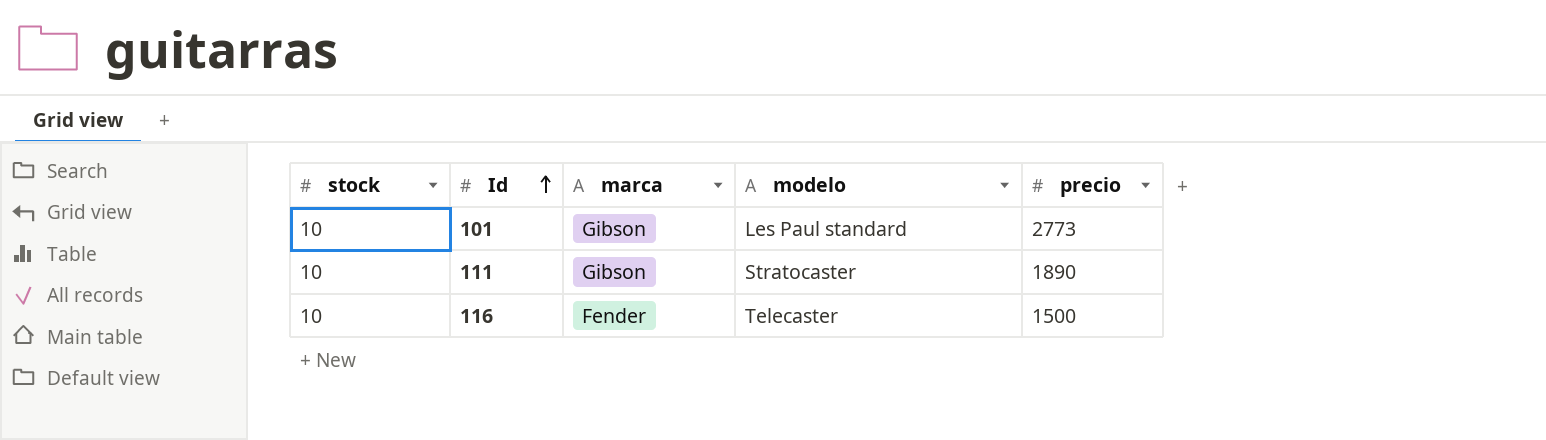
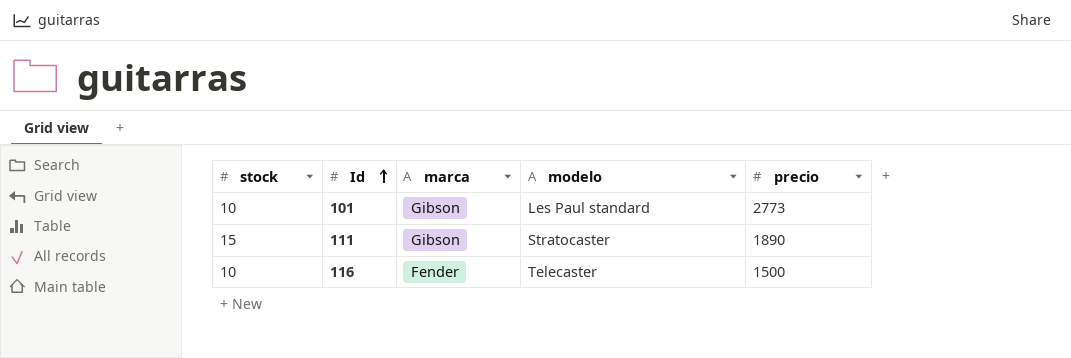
111 | stock: 10 -> 15

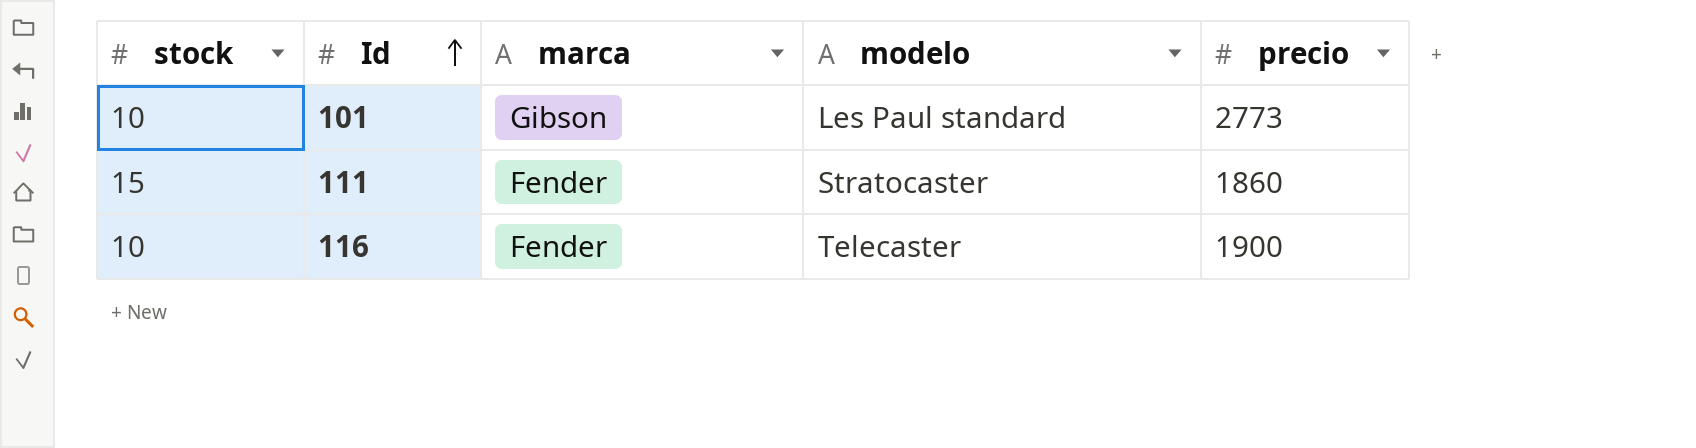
111 | marca: Gibson -> Fender
111 | precio: 1890 -> 1860
116 | precio: 1500 -> 1900

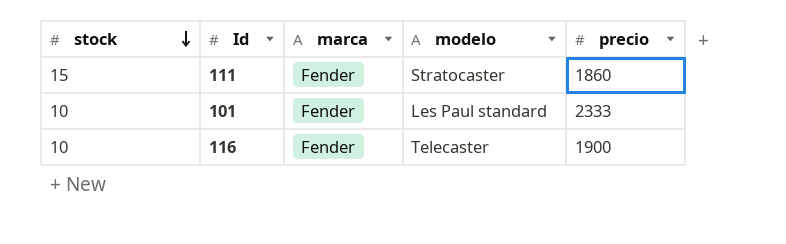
row order: Id ascending -> stock descending
101 | marca: Gibson -> Fender
101 | precio: 2773 -> 2333

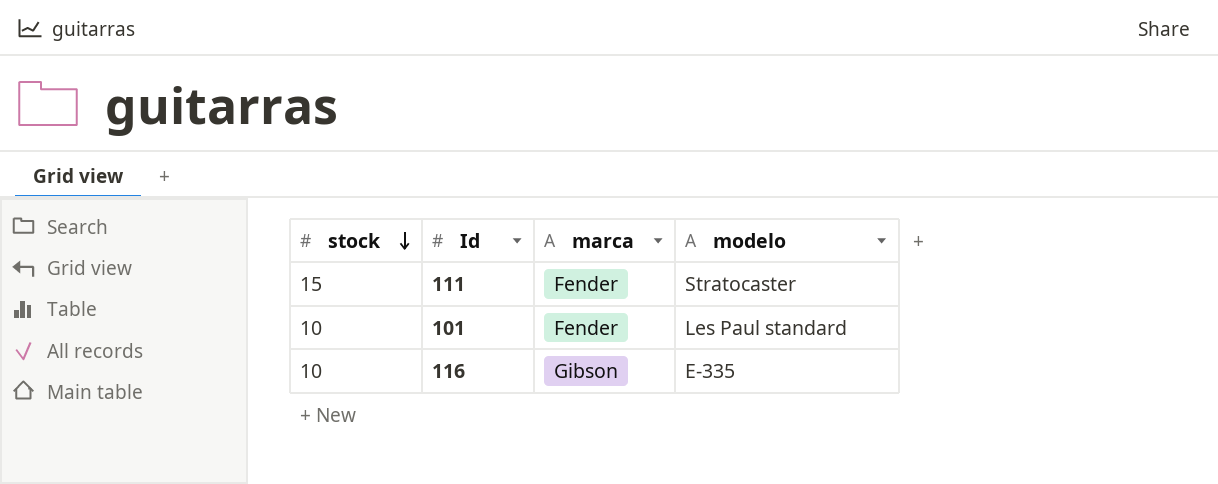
column precio | position: 5 -> none
116 | marca: Fender -> Gibson
116 | modelo: Telecaster -> E-335

